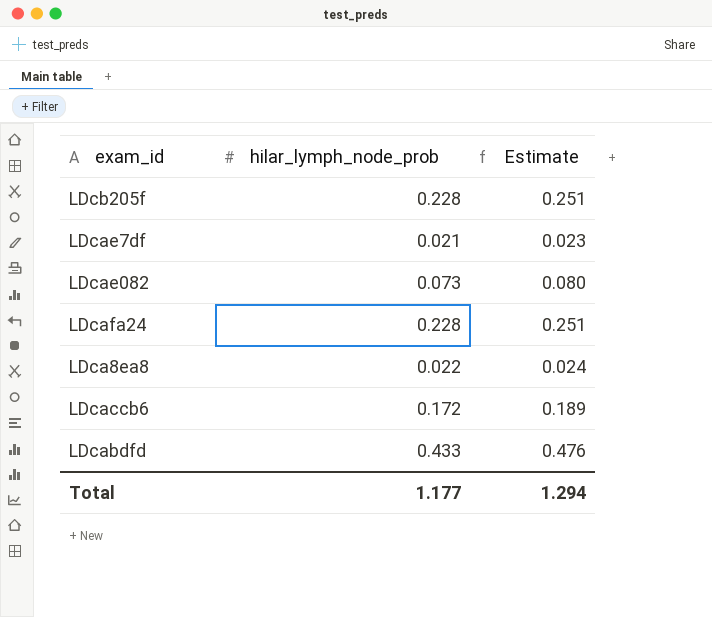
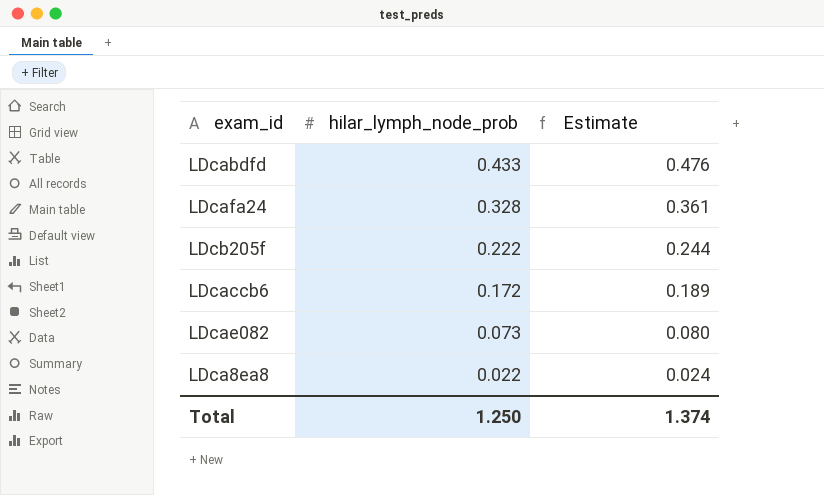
row order: none -> hilar_lymph_node_prob descending
row LDcae7df: 0.021 | 0.023 -> none
LDcafa24 | hilar_lymph_node_prob: 0.228 -> 0.328
LDcafa24 | Estimate: 0.251 -> 0.361
LDcb205f | hilar_lymph_node_prob: 0.228 -> 0.222
LDcb205f | Estimate: 0.251 -> 0.244
Total | hilar_lymph_node_prob: 1.177 -> 1.250
Total | Estimate: 1.294 -> 1.374

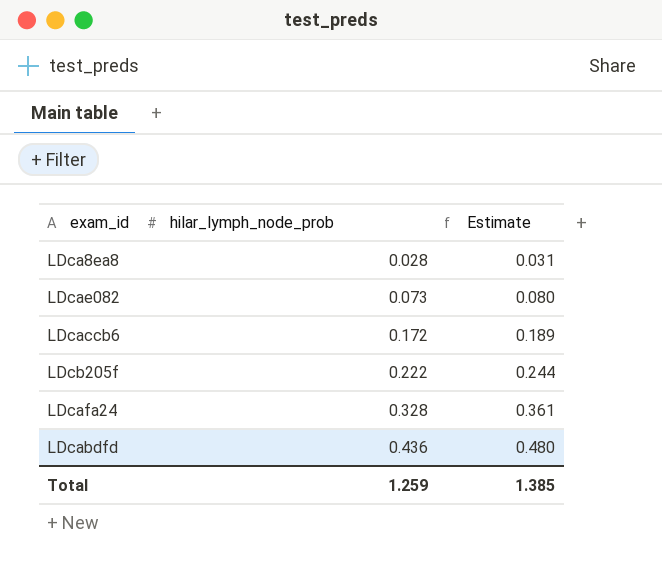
row order: hilar_lymph_node_prob descending -> hilar_lymph_node_prob ascending
LDca8ea8 | hilar_lymph_node_prob: 0.022 -> 0.028
LDca8ea8 | Estimate: 0.024 -> 0.031
LDcabdfd | hilar_lymph_node_prob: 0.433 -> 0.436
LDcabdfd | Estimate: 0.476 -> 0.480
Total | hilar_lymph_node_prob: 1.250 -> 1.259
Total | Estimate: 1.374 -> 1.385

